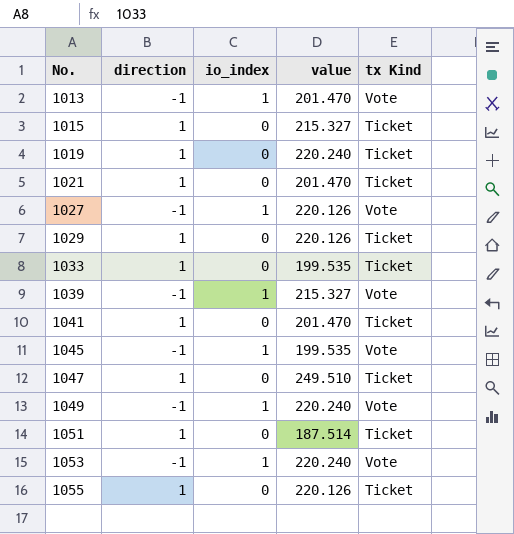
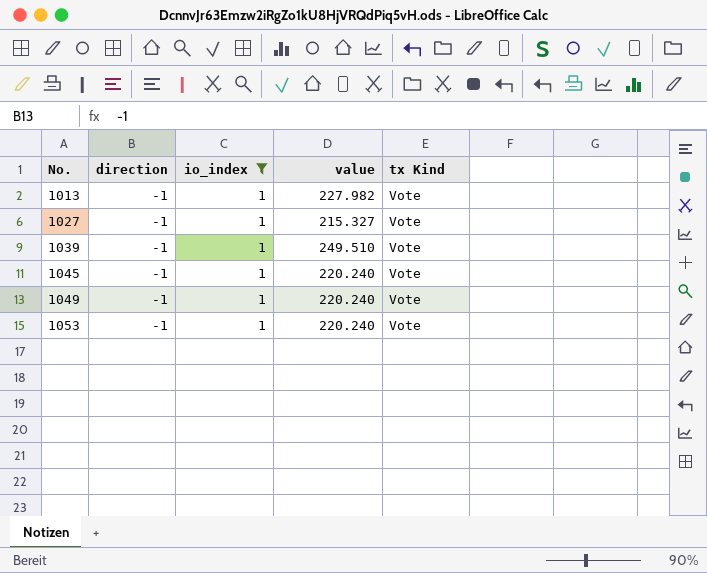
filter: none -> io_index = 1
1013 | value: 201.470 -> 227.982
1027 | value: 220.126 -> 215.327
1039 | value: 215.327 -> 249.510
1045 | value: 199.535 -> 220.240

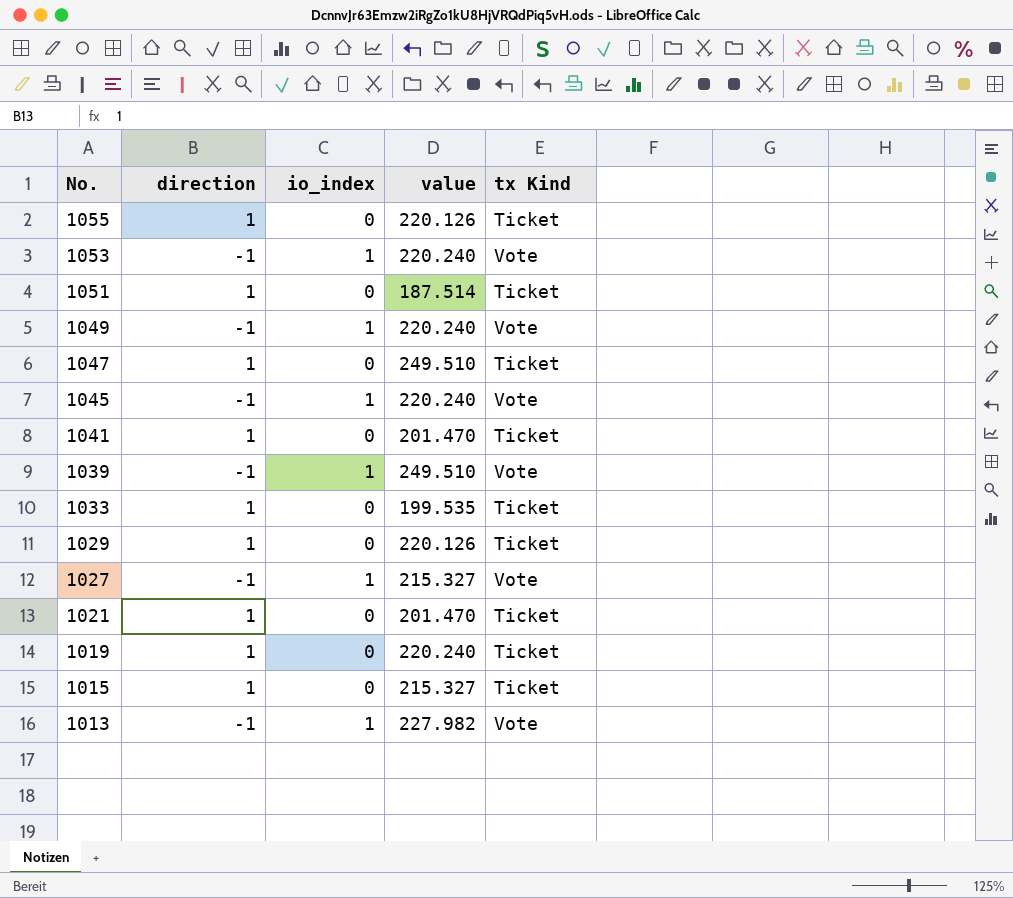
filter: io_index = 1 -> none
row order: No. ascending -> No. descending

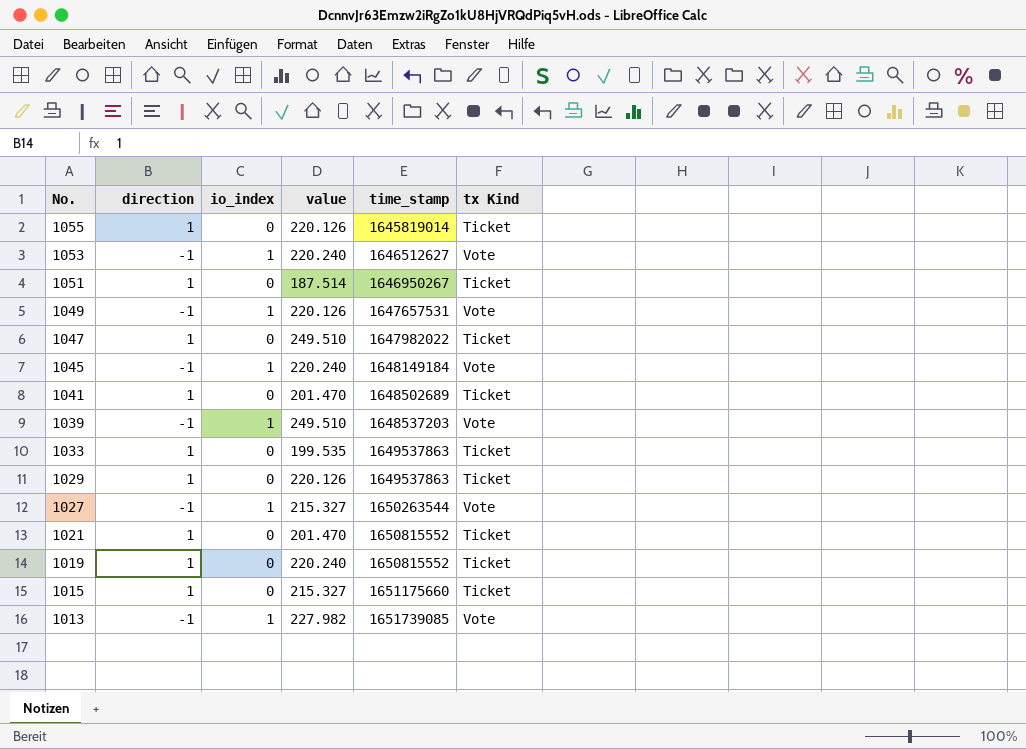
column time_stamp | position: none -> 5
1049 | value: 220.240 -> 220.126

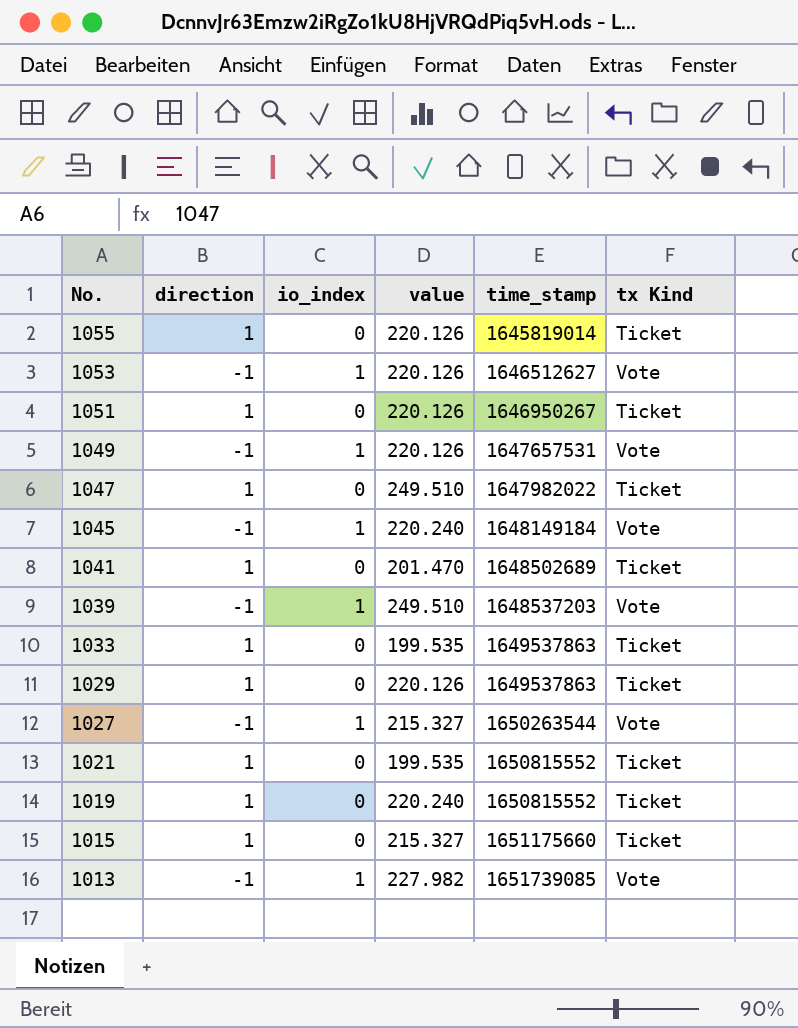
1053 | value: 220.240 -> 220.126
1051 | value: 187.514 -> 220.126
1021 | value: 201.470 -> 199.535

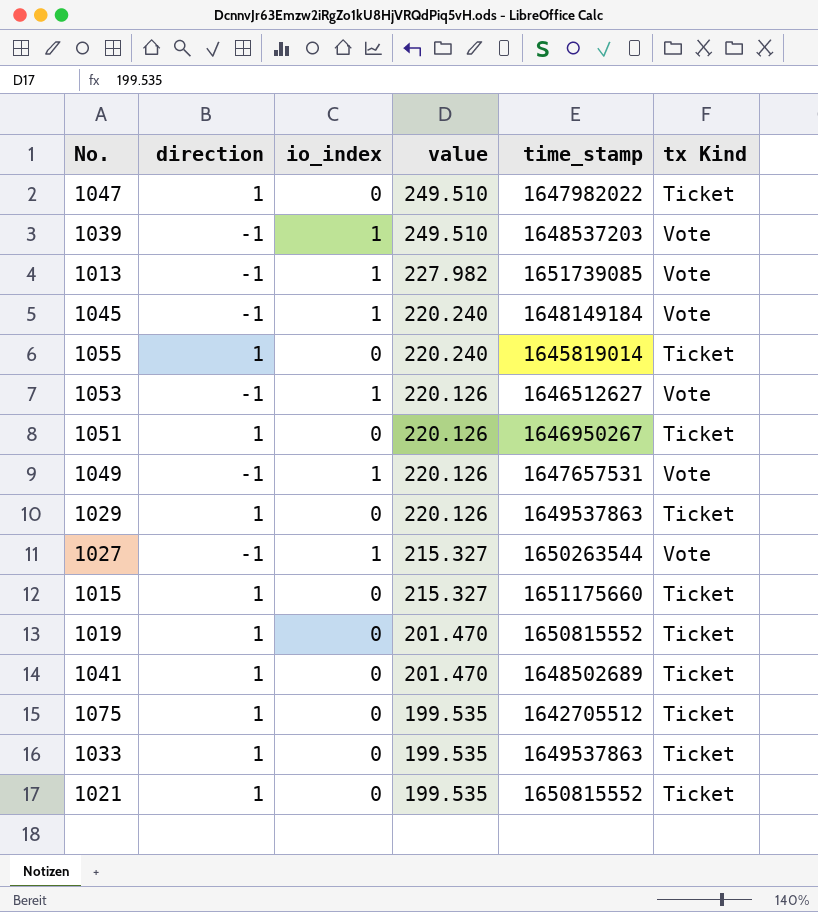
row order: No. descending -> value descending
1055 | value: 220.126 -> 220.240
1019 | value: 220.240 -> 201.470
row 1075: none -> 1 | 0 | 199.535 | 1642705512 | Ticket

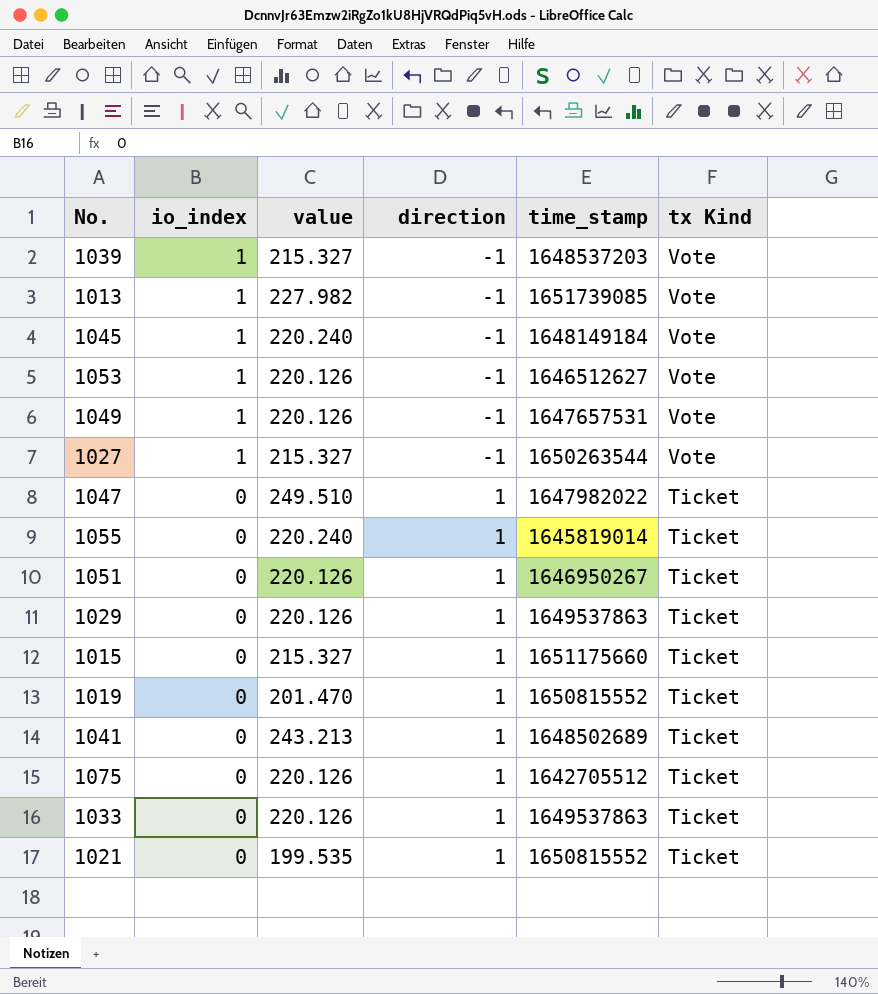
row order: value descending -> io_index descending
column direction | position: 2 -> 4
1039 | value: 249.510 -> 215.327
1041 | value: 201.470 -> 243.213
1075 | value: 199.535 -> 220.126
1033 | value: 199.535 -> 220.126

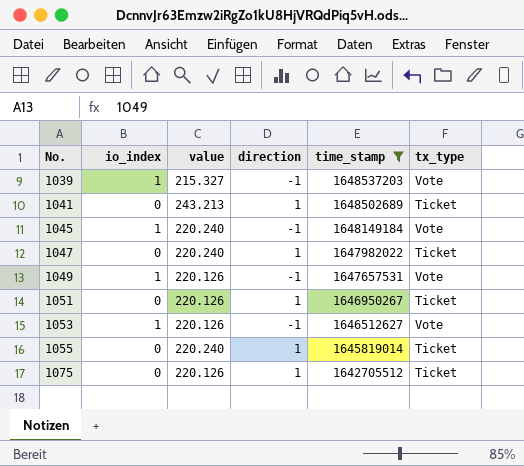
filter: none -> time_stamp <= 1648537203
row order: io_index descending -> No. ascending
column name: tx Kind -> tx_type
1047 | value: 249.510 -> 220.240

